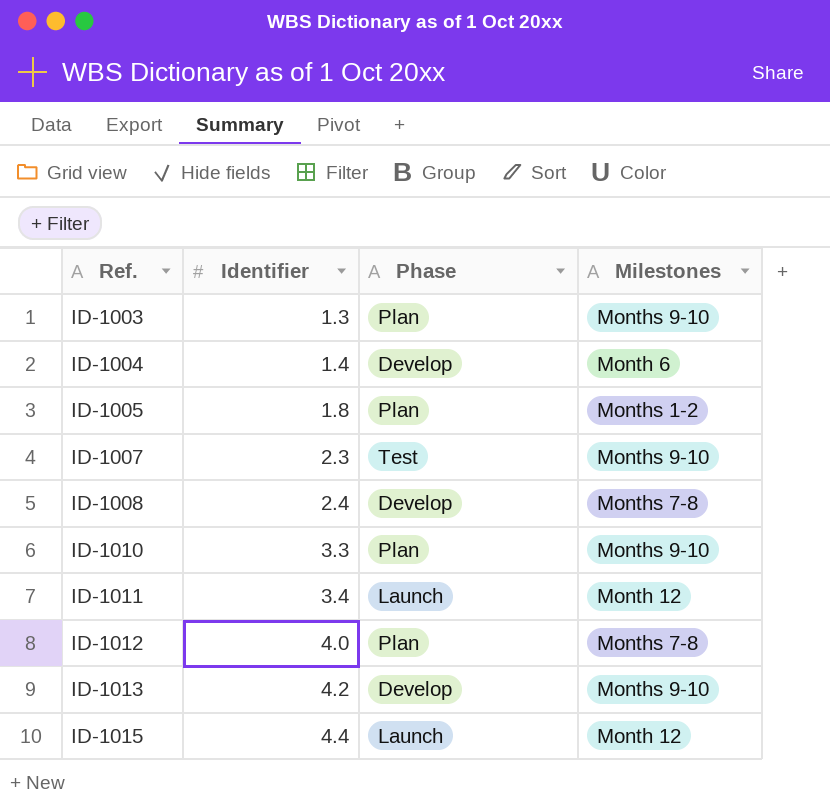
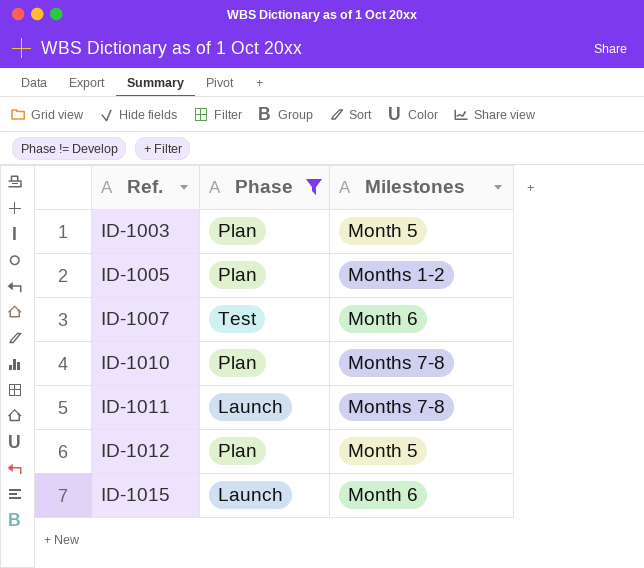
filter: none -> Phase != Develop
column Identifier | position: 2 -> none
ID-1003 | Milestones: Months 9-10 -> Month 5
ID-1007 | Milestones: Months 9-10 -> Month 6
ID-1010 | Milestones: Months 9-10 -> Months 7-8
ID-1011 | Milestones: Month 12 -> Months 7-8
ID-1012 | Milestones: Months 7-8 -> Month 5
ID-1015 | Milestones: Month 12 -> Month 6

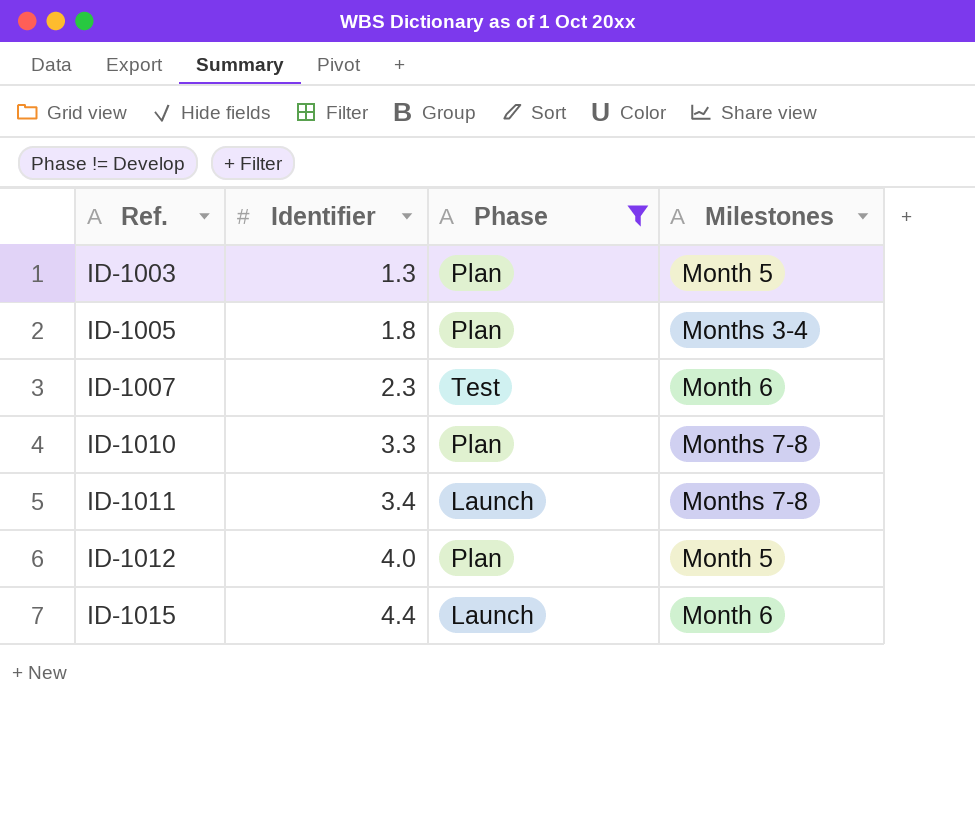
column Identifier | position: none -> 2
ID-1005 | Milestones: Months 1-2 -> Months 3-4

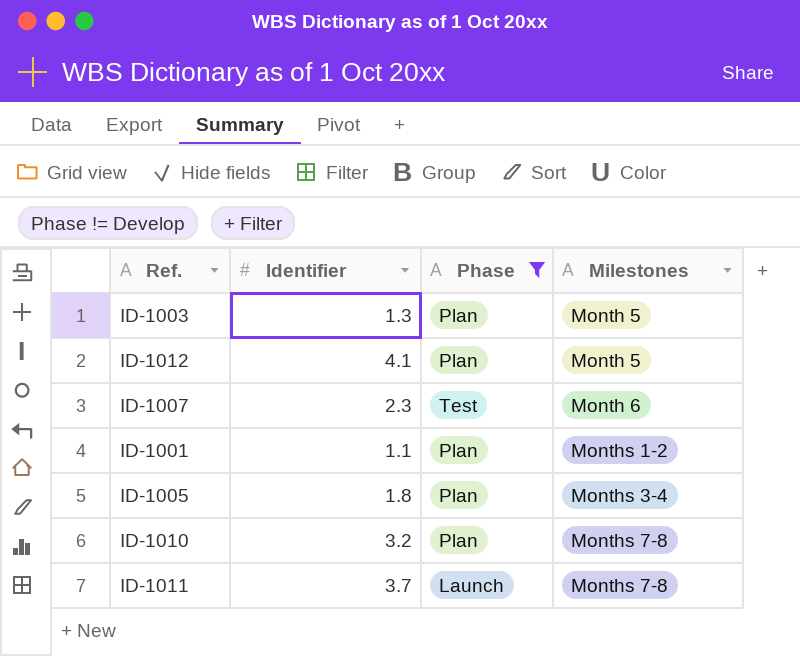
row order: Ref. ascending -> Milestones ascending
row ID-1015: 4.4 | Launch | Month 6 -> none
ID-1012 | Identifier: 4.0 -> 4.1
row ID-1001: none -> 1.1 | Plan | Months 1-2
ID-1010 | Identifier: 3.3 -> 3.2
ID-1011 | Identifier: 3.4 -> 3.7

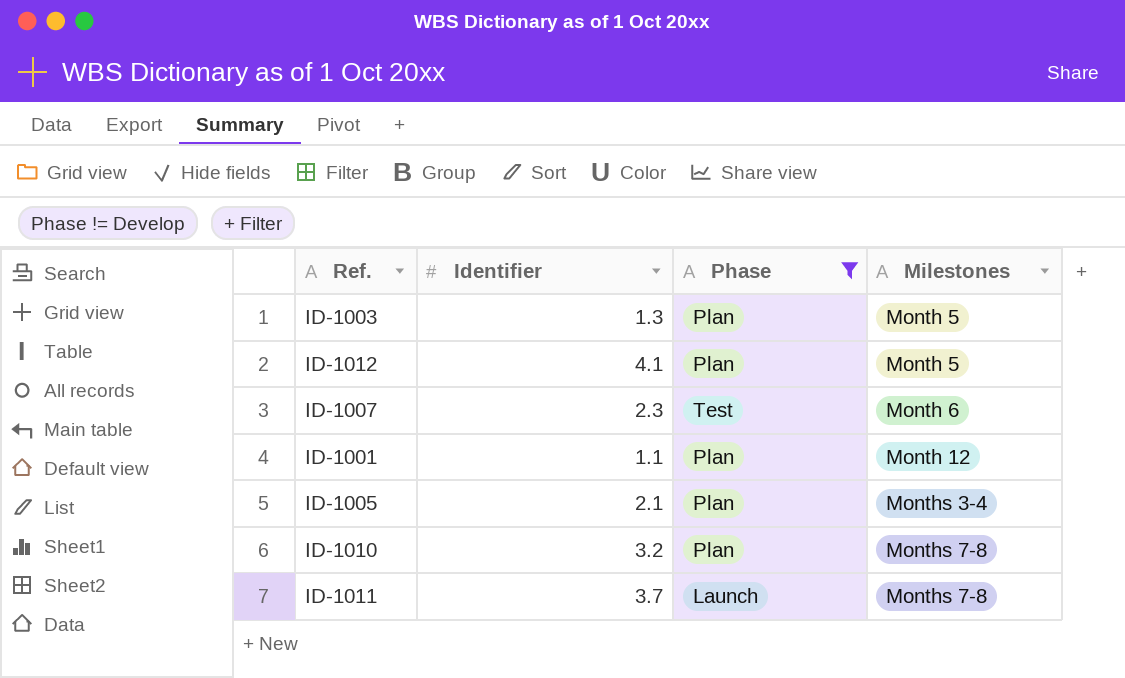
ID-1001 | Milestones: Months 1-2 -> Month 12
ID-1005 | Identifier: 1.8 -> 2.1

